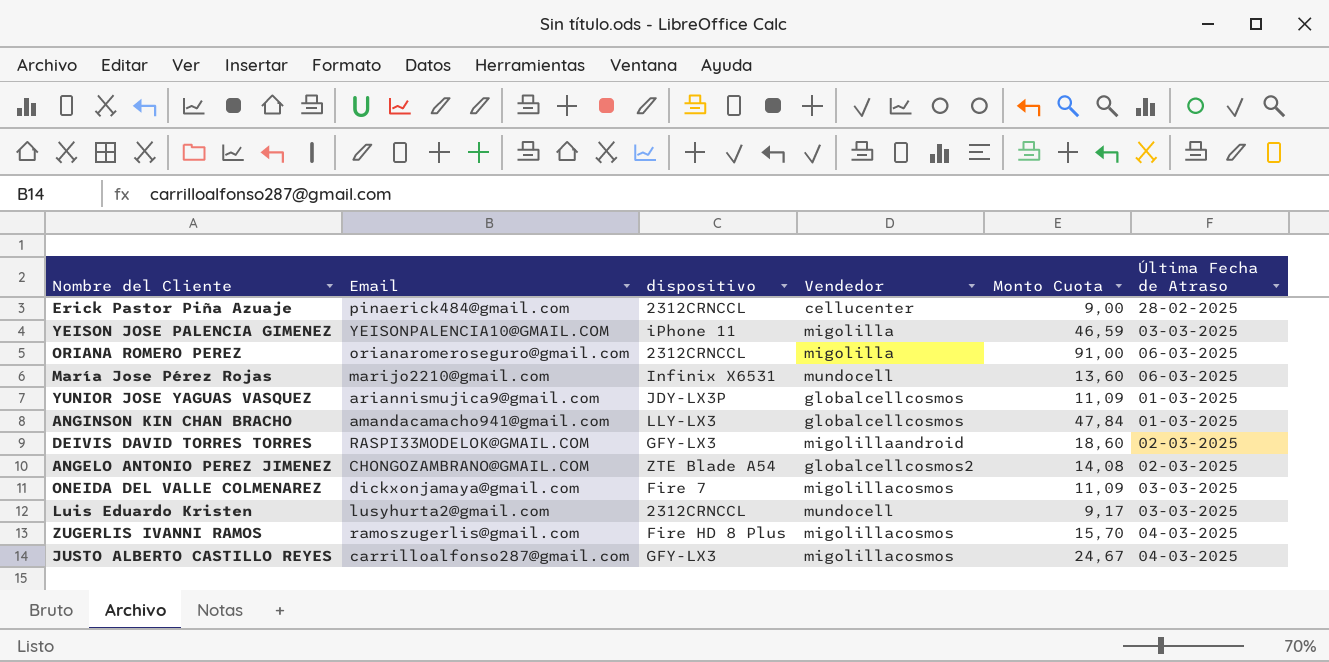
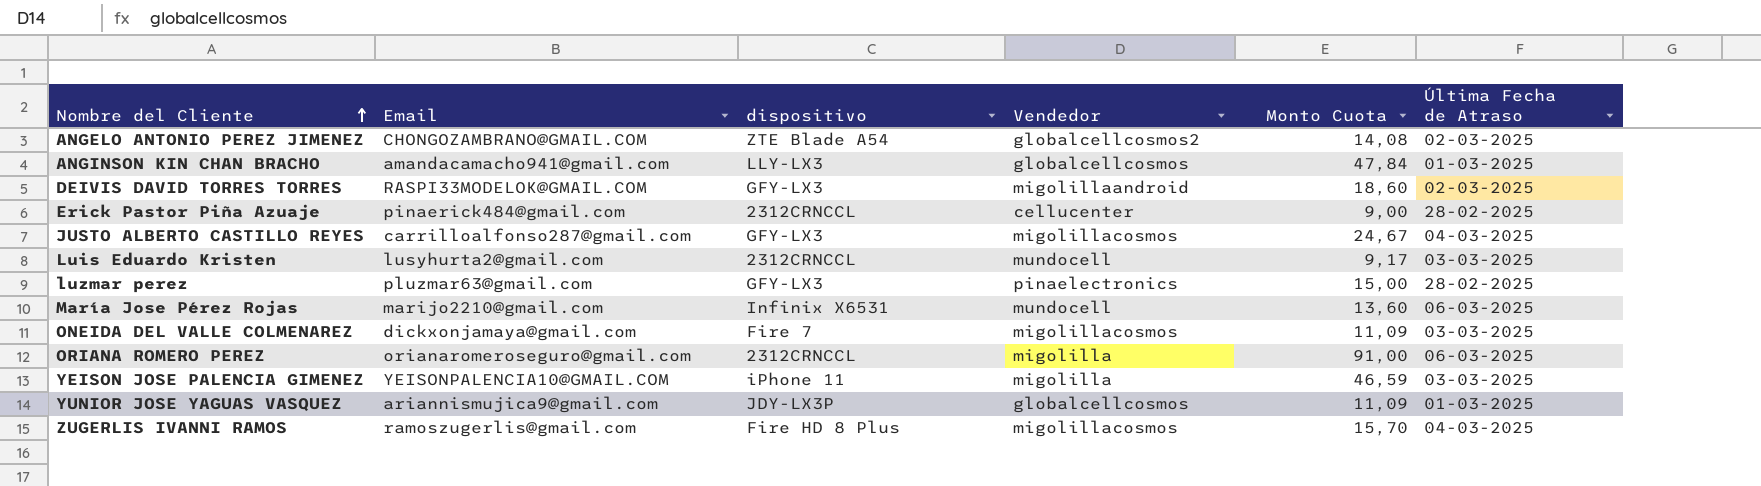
row order: none -> Nombre del Cliente ascending
row luzmar perez: none -> pluzmar63@gmail.com | GFY-LX3 | pinaelectronics | 15,00 | 28-02-2025

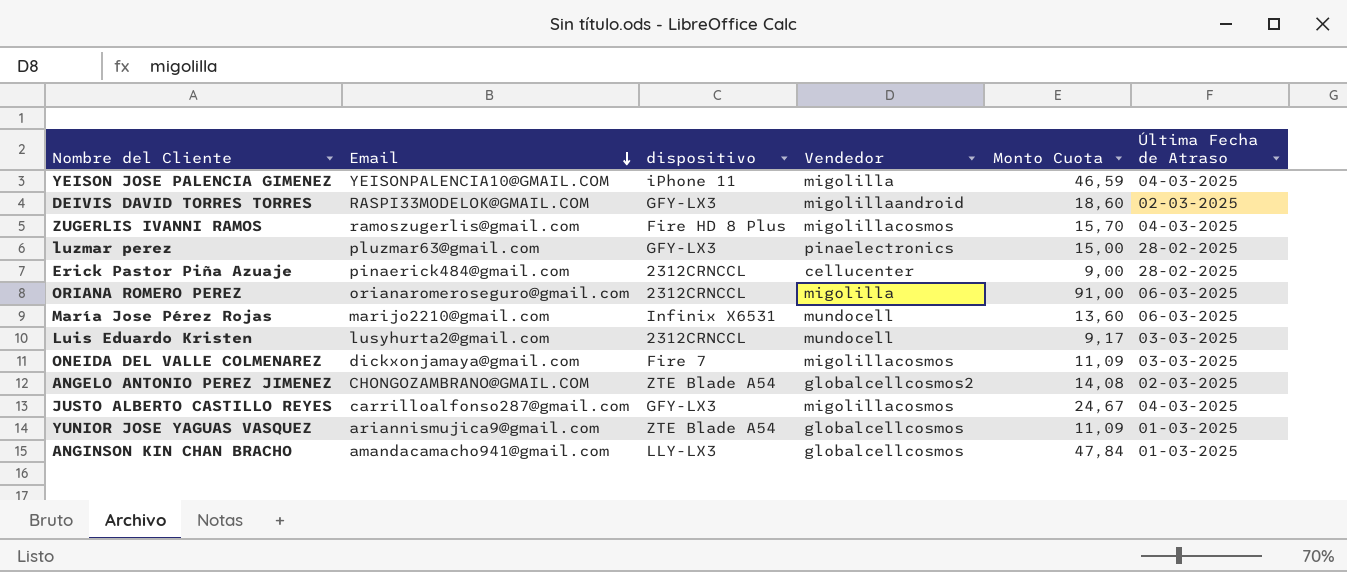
row order: Nombre del Cliente ascending -> Email descending
YEISON JOSE PALENCIA GIMENEZ | Última Fecha de Atraso: 03-03-2025 -> 04-03-2025
YUNIOR JOSE YAGUAS VASQUEZ | dispositivo: JDY-LX3P -> ZTE Blade A54

